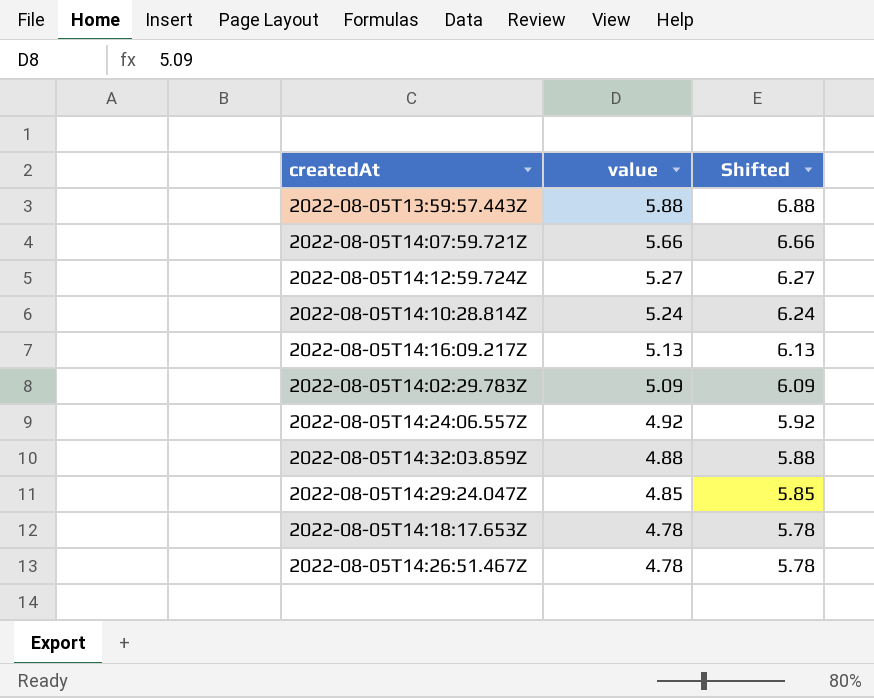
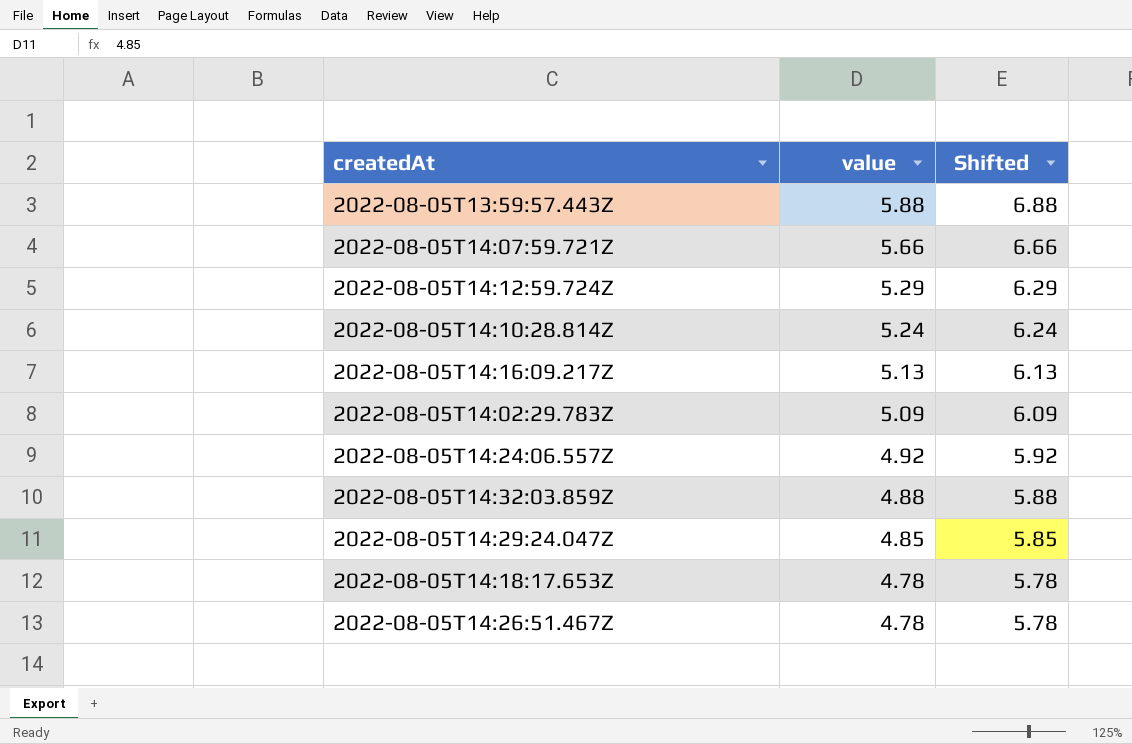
2022-08-05T14:12:59.724Z | value: 5.27 -> 5.29
2022-08-05T14:12:59.724Z | Shifted: 6.27 -> 6.29

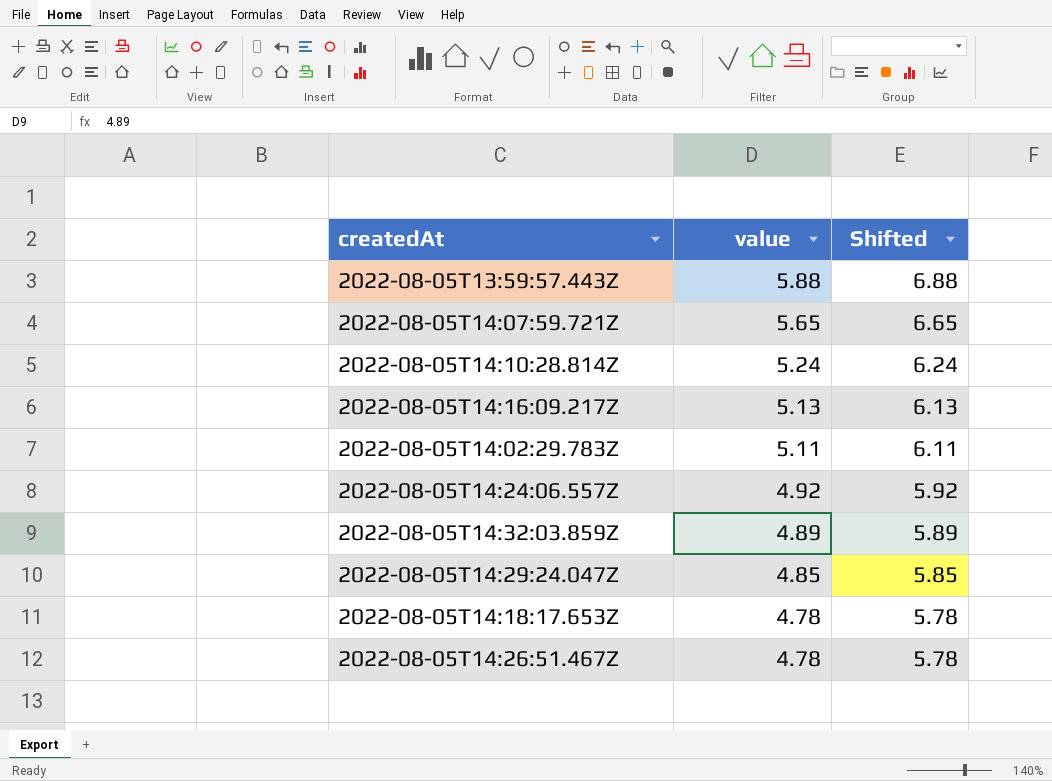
row 2022-08-05T14:12:59.724Z: 5.29 | 6.29 -> none
2022-08-05T14:07:59.721Z | value: 5.66 -> 5.65
2022-08-05T14:07:59.721Z | Shifted: 6.66 -> 6.65
2022-08-05T14:02:29.783Z | value: 5.09 -> 5.11
2022-08-05T14:02:29.783Z | Shifted: 6.09 -> 6.11
2022-08-05T14:32:03.859Z | value: 4.88 -> 4.89
2022-08-05T14:32:03.859Z | Shifted: 5.88 -> 5.89

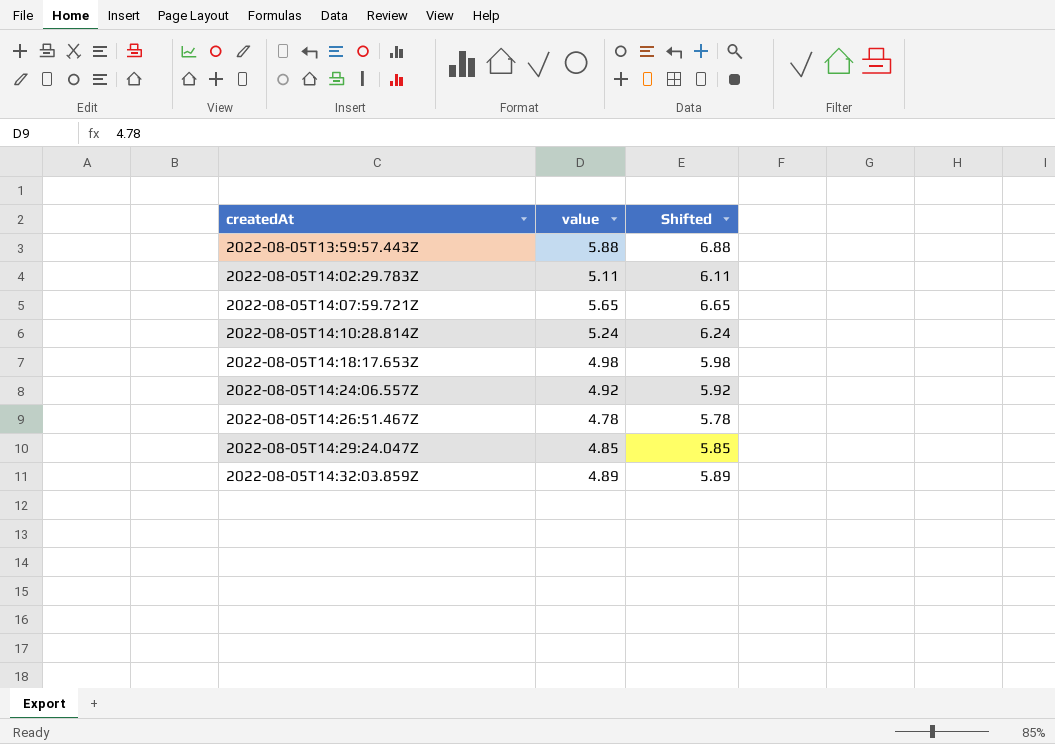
row order: value descending -> createdAt ascending
row 2022-08-05T14:16:09.217Z: 5.13 | 6.13 -> none
2022-08-05T14:18:17.653Z | value: 4.78 -> 4.98
2022-08-05T14:18:17.653Z | Shifted: 5.78 -> 5.98

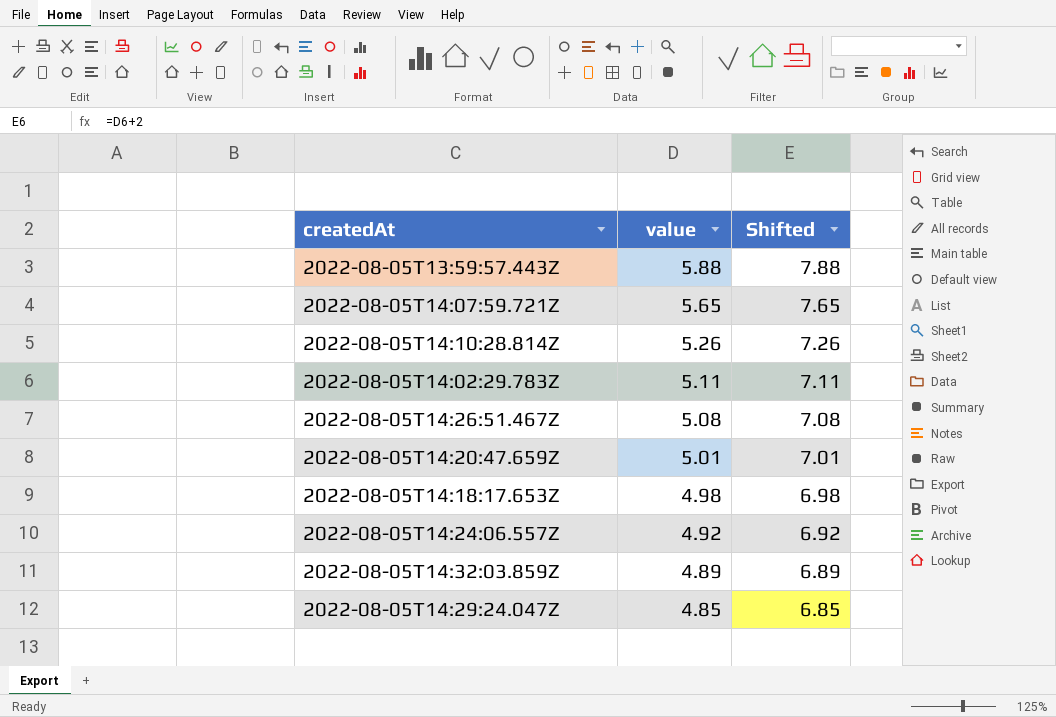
row order: createdAt ascending -> value descending
column Shifted | formula: [value] + 1 -> [value] + 2
2022-08-05T14:10:28.814Z | value: 5.24 -> 5.26
2022-08-05T14:26:51.467Z | value: 4.78 -> 5.08
row 2022-08-05T14:20:47.659Z: none -> 5.01 | 7.01

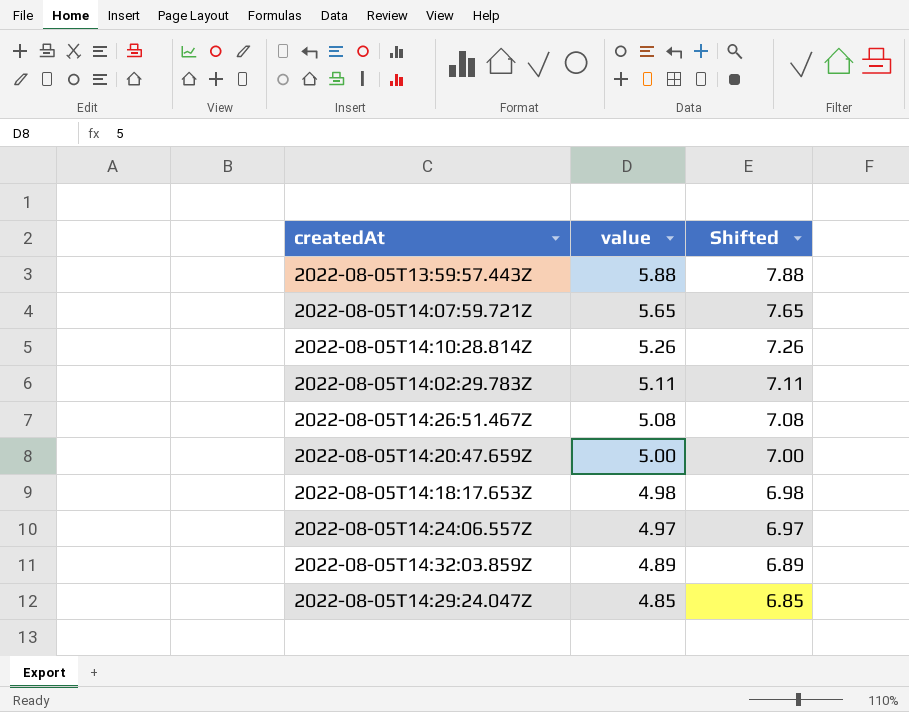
2022-08-05T14:20:47.659Z | value: 5.01 -> 5.00
2022-08-05T14:20:47.659Z | Shifted: 7.01 -> 7.00
2022-08-05T14:24:06.557Z | value: 4.92 -> 4.97
2022-08-05T14:24:06.557Z | Shifted: 6.92 -> 6.97

